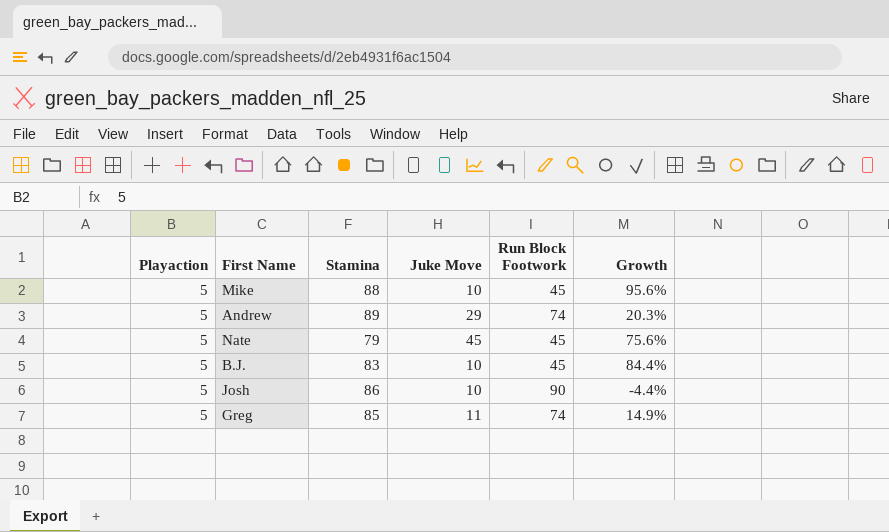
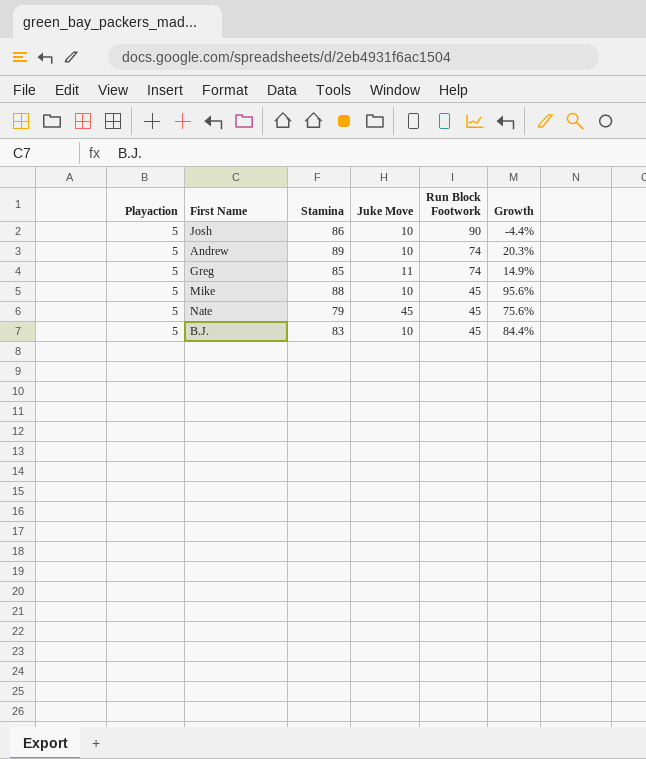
row order: none -> Run Block Footwork descending
Andrew | Juke Move: 29 -> 10

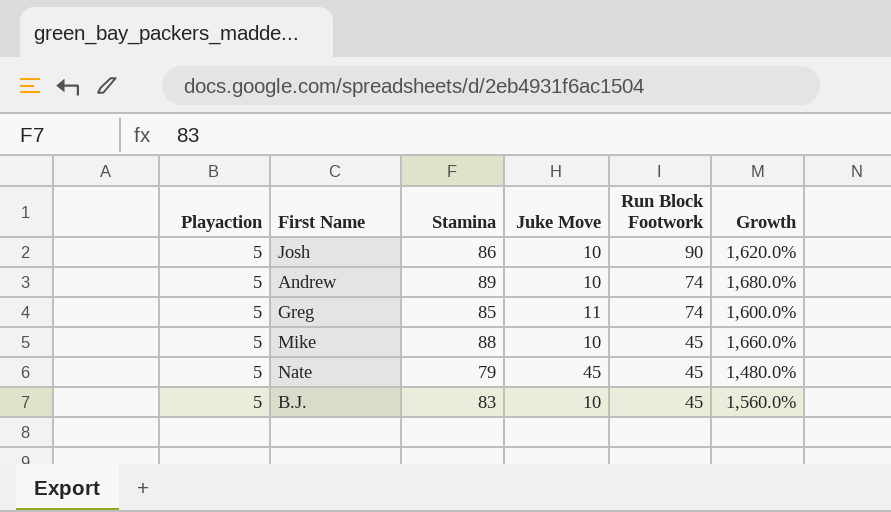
column Growth | formula: ([Stamina] - [Run Block Footwork]) / [Run Block Footwork] -> ([Stamina] - [Playaction]) / [Playaction]

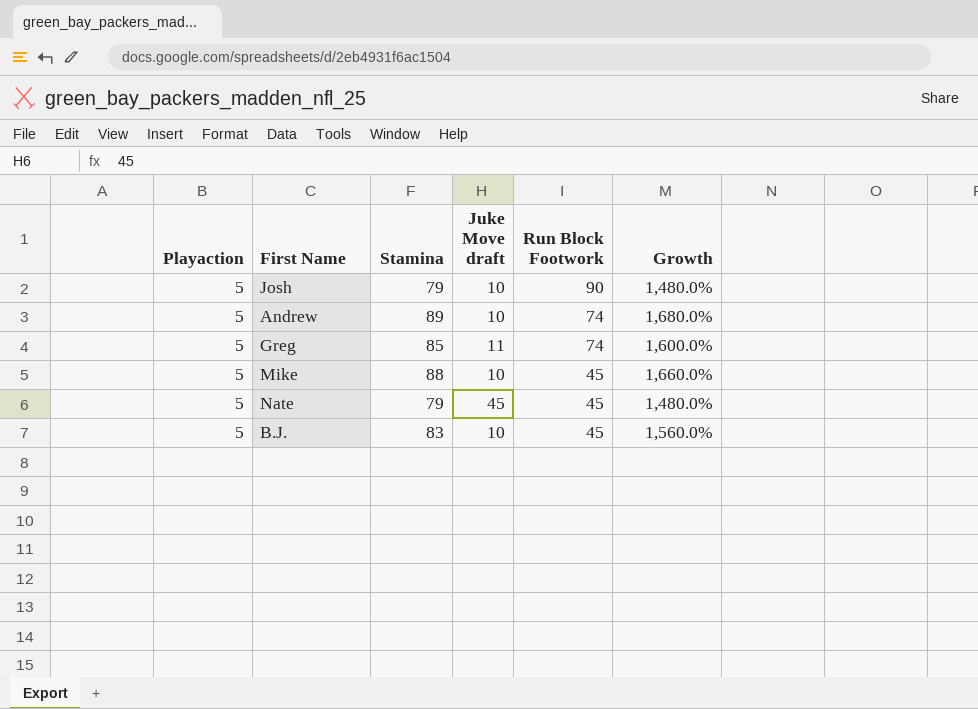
column name: Juke Move -> Juke Move draft
Josh | Stamina: 86 -> 79
Josh | Growth: 1,620.0% -> 1,480.0%

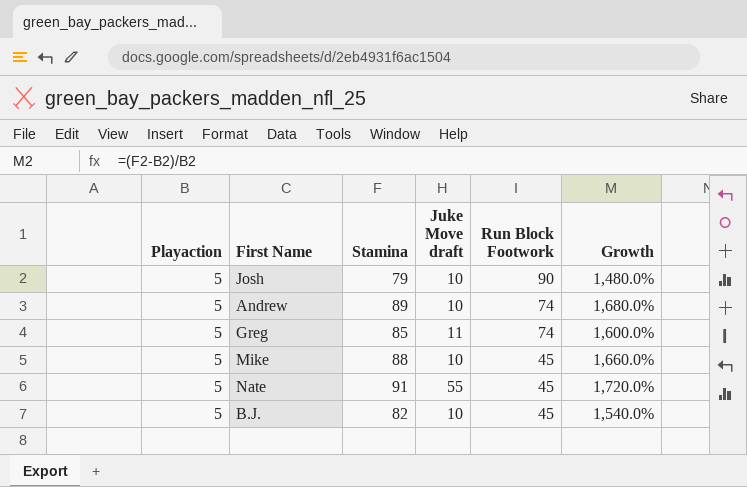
Nate | Stamina: 79 -> 91
Nate | Juke Move draft: 45 -> 55
Nate | Growth: 1,480.0% -> 1,720.0%
B.J. | Stamina: 83 -> 82
B.J. | Growth: 1,560.0% -> 1,540.0%

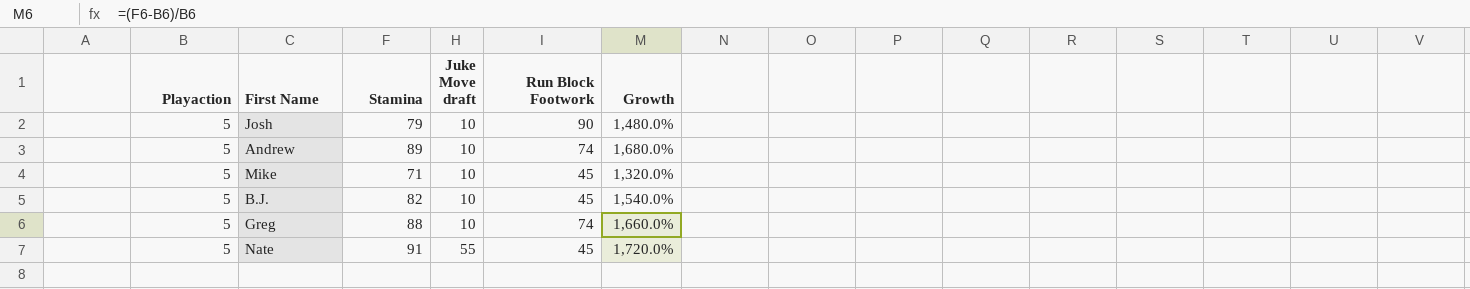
row order: Run Block Footwork descending -> Juke Move draft ascending
Mike | Stamina: 88 -> 71
Mike | Growth: 1,660.0% -> 1,320.0%
Greg | Stamina: 85 -> 88
Greg | Juke Move draft: 11 -> 10
Greg | Growth: 1,600.0% -> 1,660.0%

